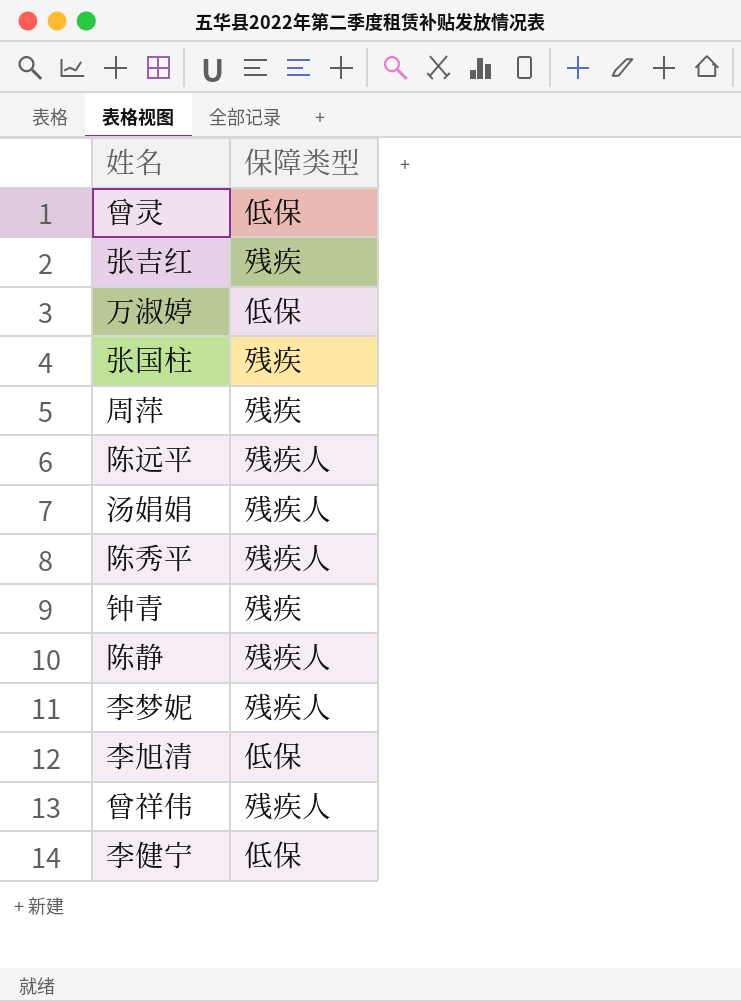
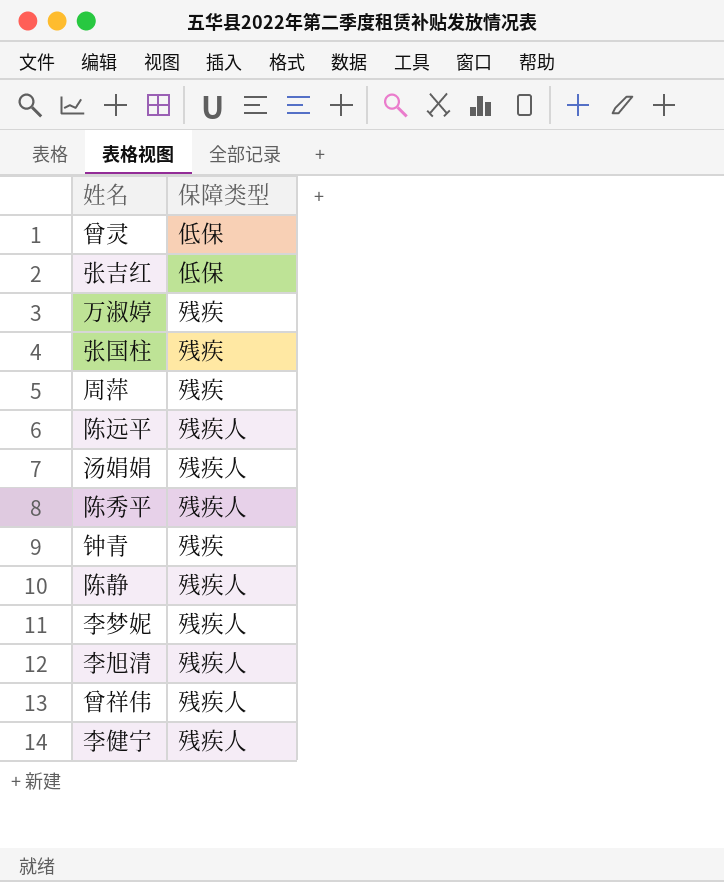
张吉红 | 保障类型: 残疾 -> 低保
万淑婷 | 保障类型: 低保 -> 残疾
李旭清 | 保障类型: 低保 -> 残疾人
李健宁 | 保障类型: 低保 -> 残疾人

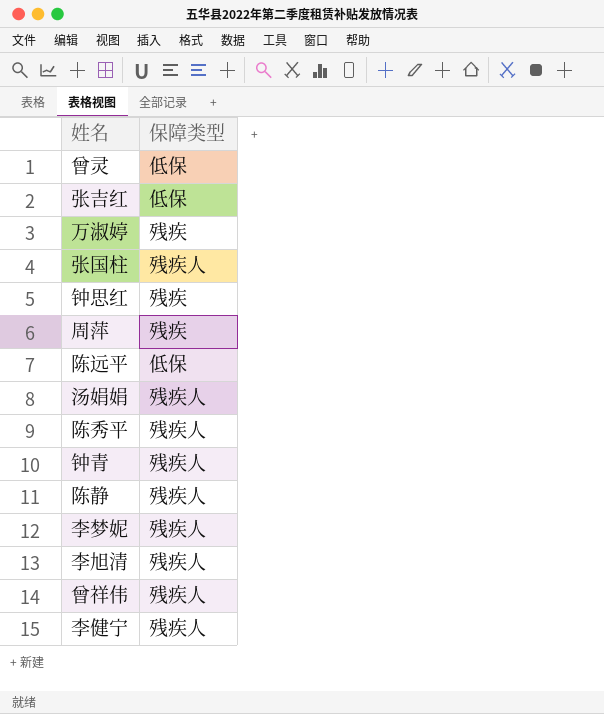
张国柱 | 保障类型: 残疾 -> 残疾人
row 钟思红: none -> 残疾
陈远平 | 保障类型: 残疾人 -> 低保
钟青 | 保障类型: 残疾 -> 残疾人

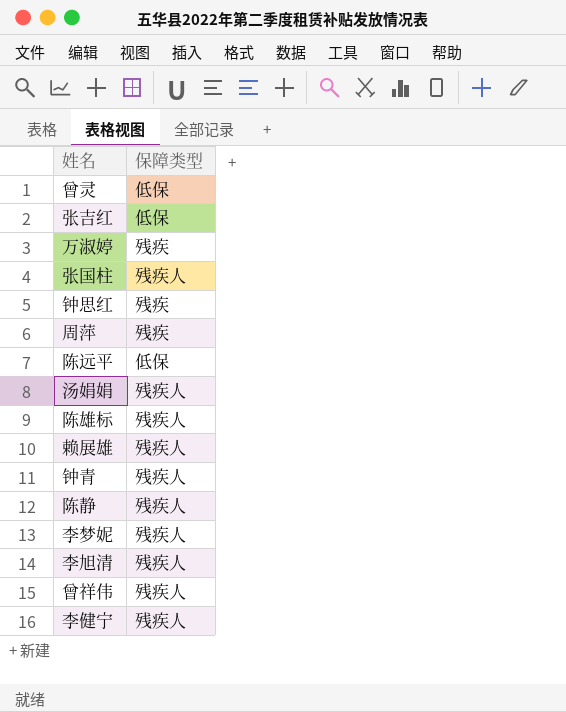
row 陈秀平: 残疾人 -> none
row 陈雄标: none -> 残疾人
row 赖展雄: none -> 残疾人

